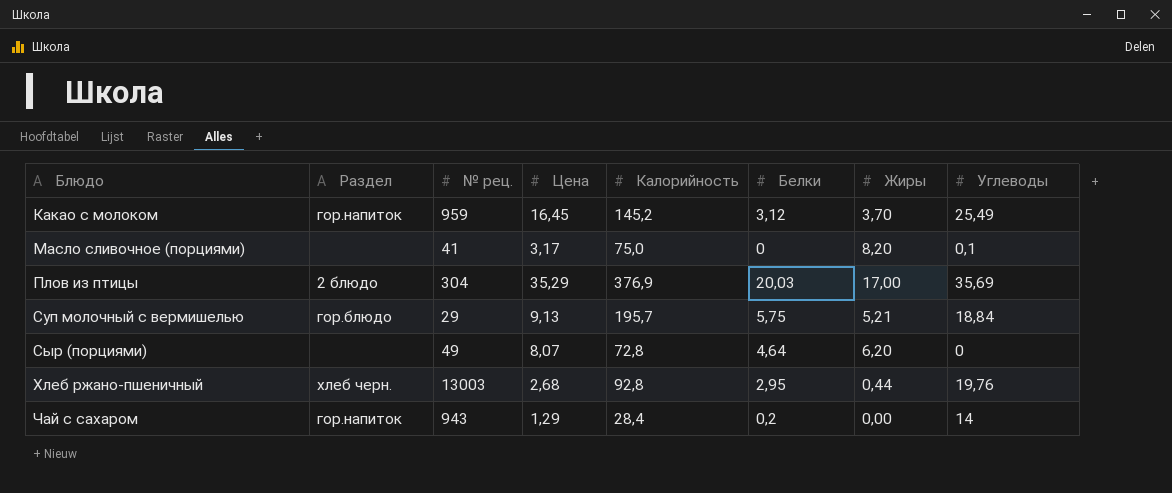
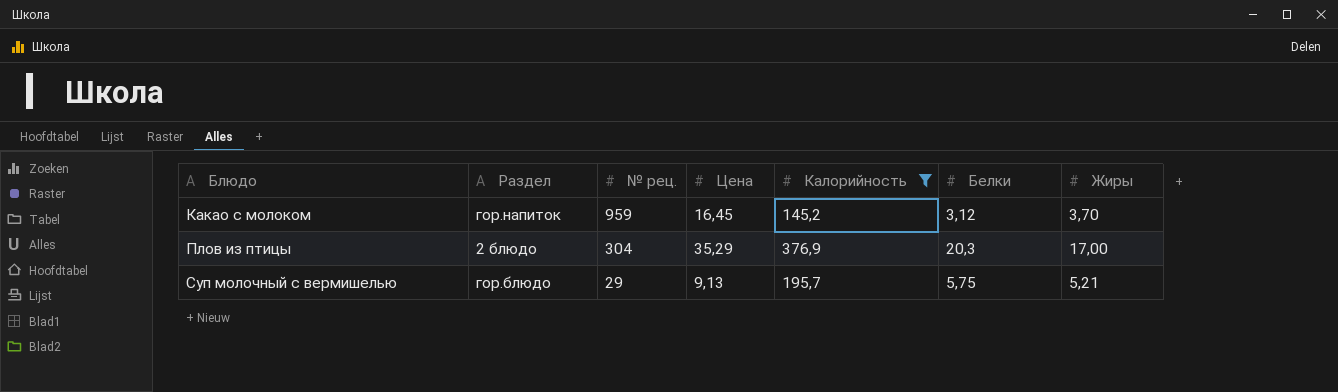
filter: none -> Калорийность >= 145,2
column Углеводы | position: 8 -> none
Плов из птицы | Белки: 20,03 -> 20,3

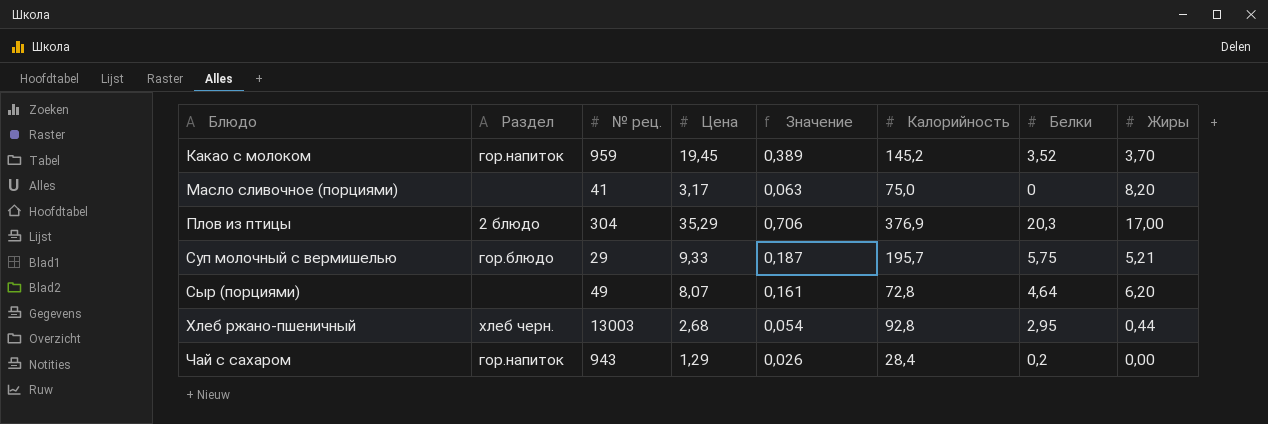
filter: Калорийность >= 145,2 -> none
column Значение | formula: none -> [Цена] * 0,02
Какао с молоком | Цена: 16,45 -> 19,45
Какао с молоком | Белки: 3,12 -> 3,52
Суп молочный с вермишелью | Цена: 9,13 -> 9,33

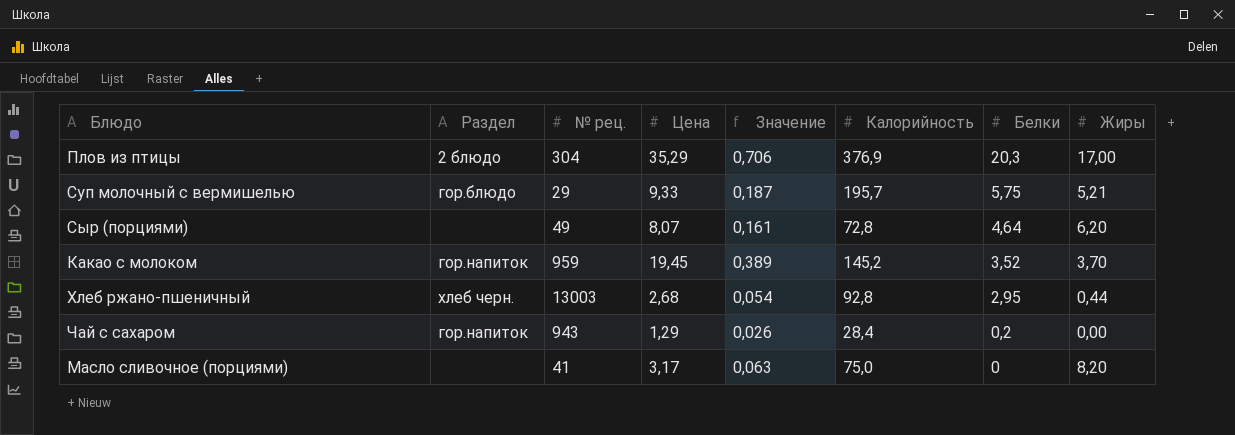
row order: Блюдо ascending -> Белки descending

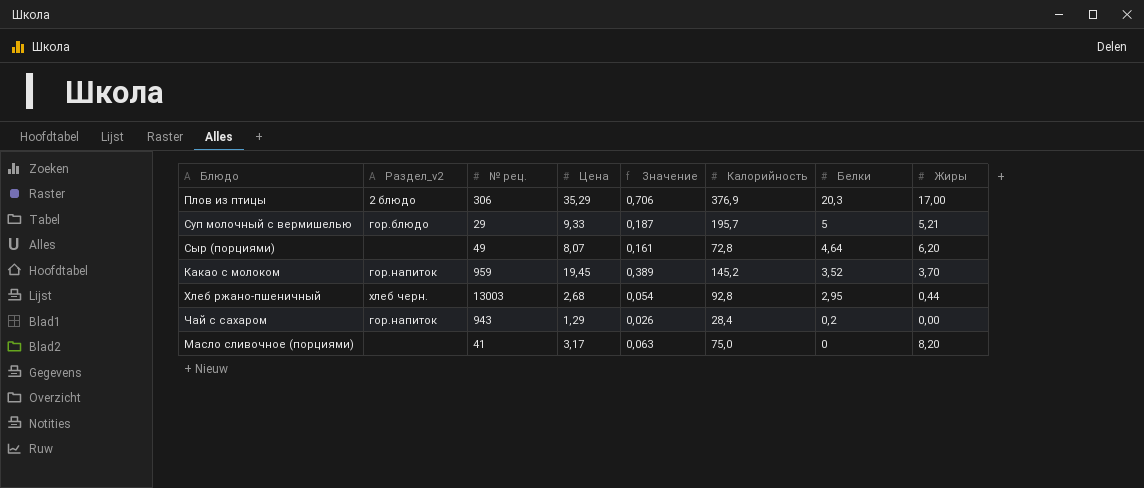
column name: Раздел -> Раздел_v2
Плов из птицы | № рец.: 304 -> 306
Суп молочный с вермишелью | Белки: 5,75 -> 5

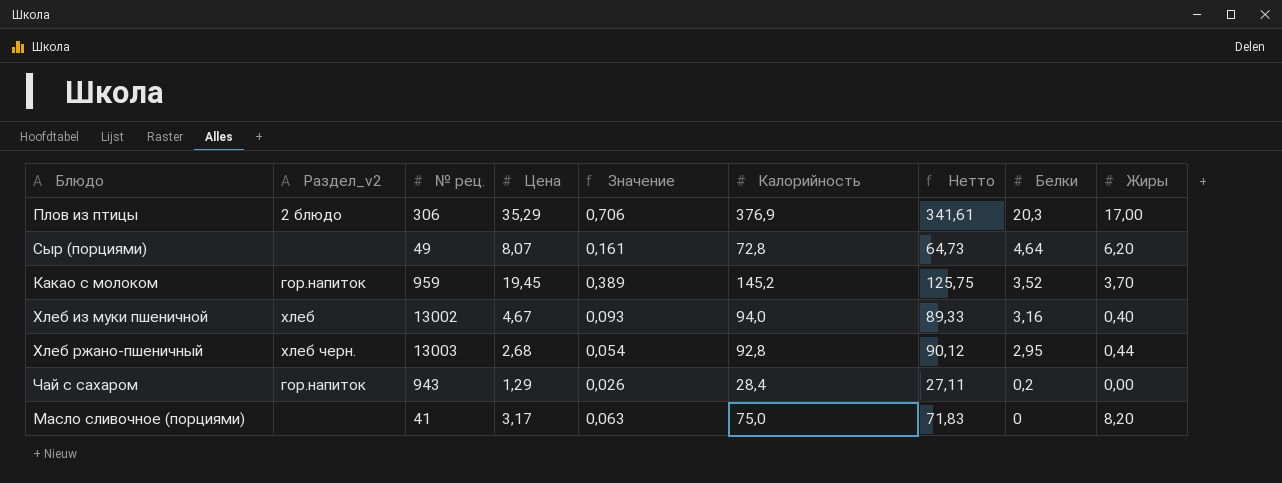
column Нетто | formula: none -> [Калорийность] - [Цена]
row Суп молочный с вермишелью: гор.блюдо | 29 | 9,33 | 0,187 | 195,7 | 5 | 5,21 -> none
row Хлеб из муки пшеничной: none -> хлеб | 13002 | 4,67 | 0,093 | 94,0 | 89,33 | 3,16 | 0,40

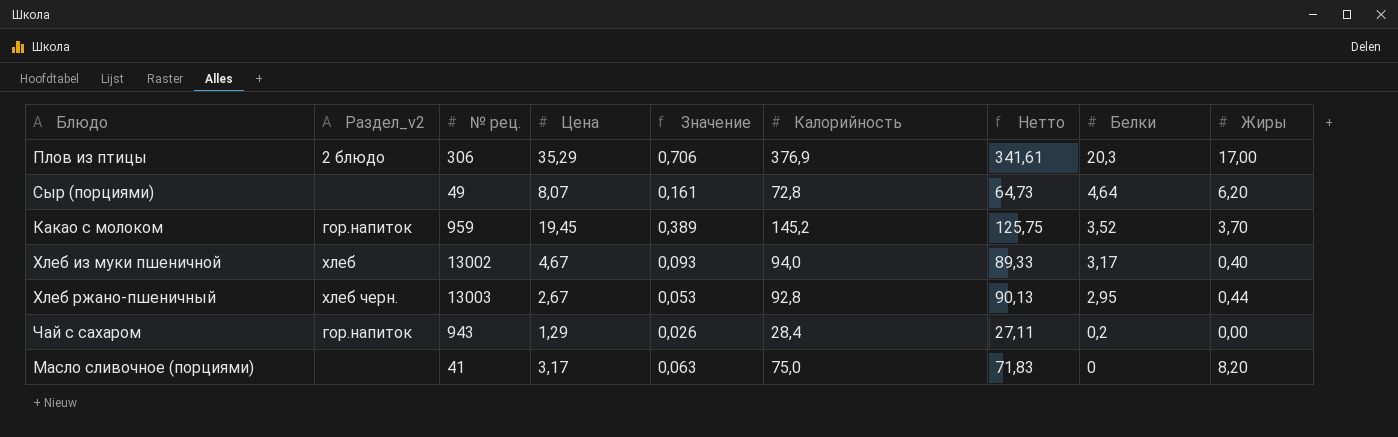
Хлеб из муки пшеничной | Белки: 3,16 -> 3,17
Хлеб ржано-пшеничный | Цена: 2,68 -> 2,67
Хлеб ржано-пшеничный | Значение: 0,054 -> 0,053
Хлеб ржано-пшеничный | Нетто: 90,12 -> 90,13

